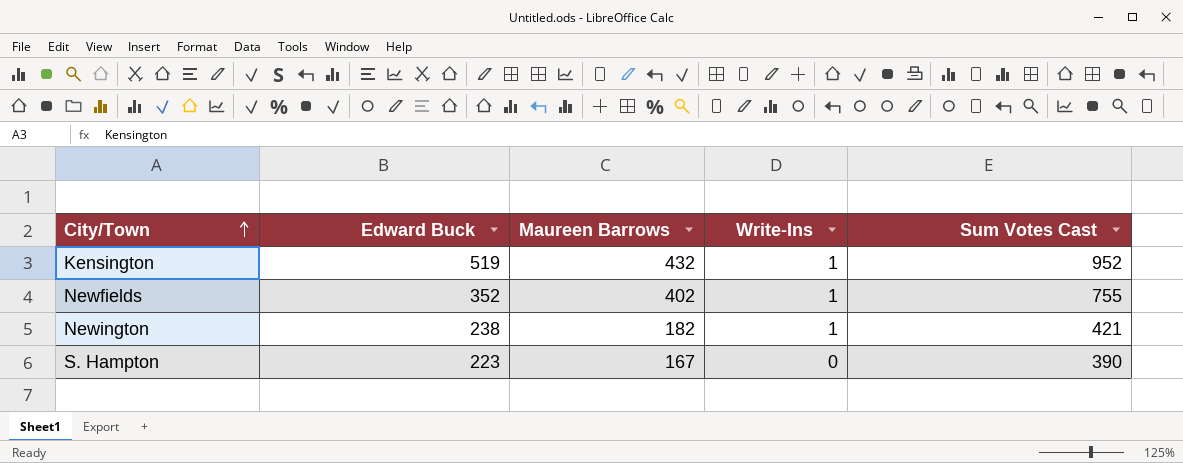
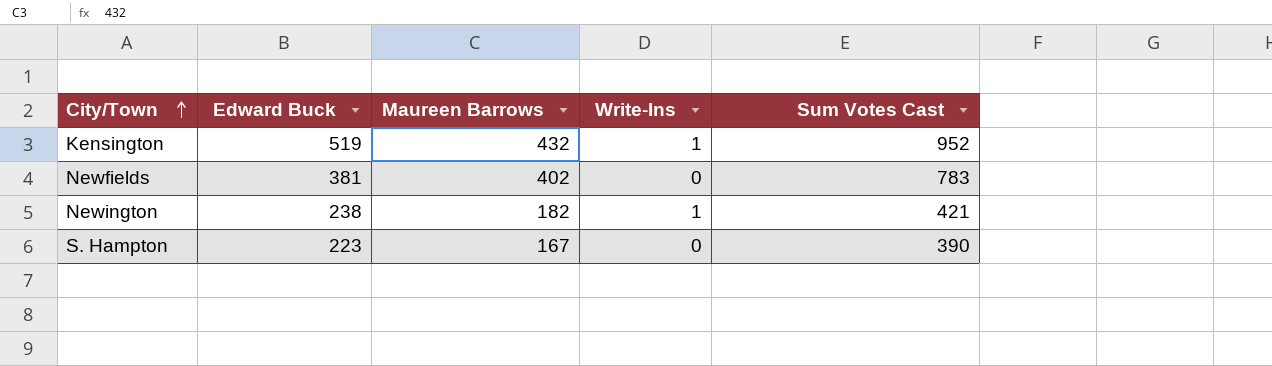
Newfields | Edward Buck: 352 -> 381
Newfields | Write-Ins: 1 -> 0
Newfields | Sum Votes Cast: 755 -> 783

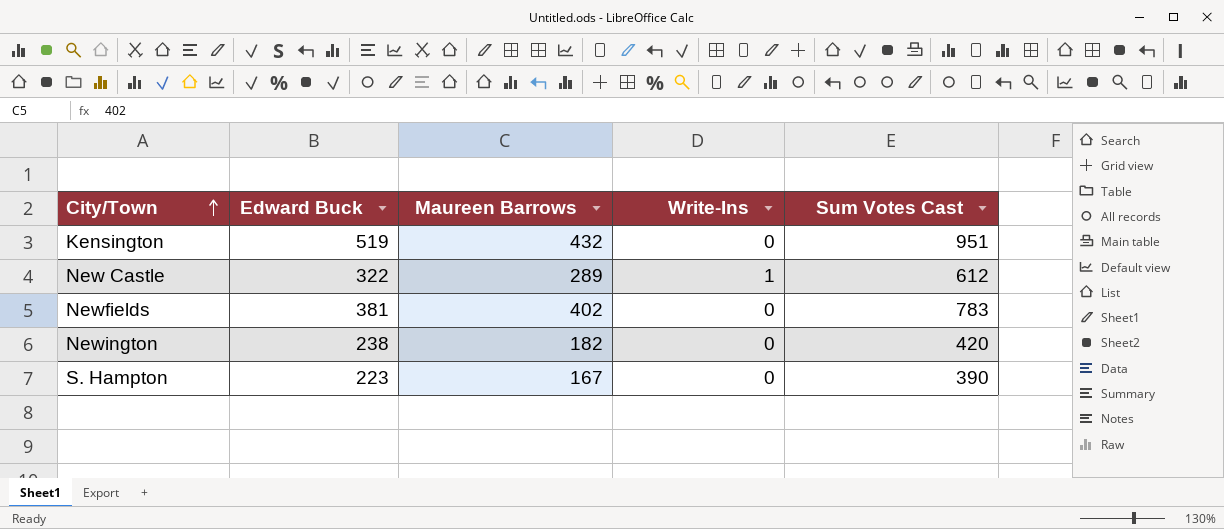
Kensington | Write-Ins: 1 -> 0
Kensington | Sum Votes Cast: 952 -> 951
row New Castle: none -> 322 | 289 | 1 | 612
Newington | Write-Ins: 1 -> 0
Newington | Sum Votes Cast: 421 -> 420

